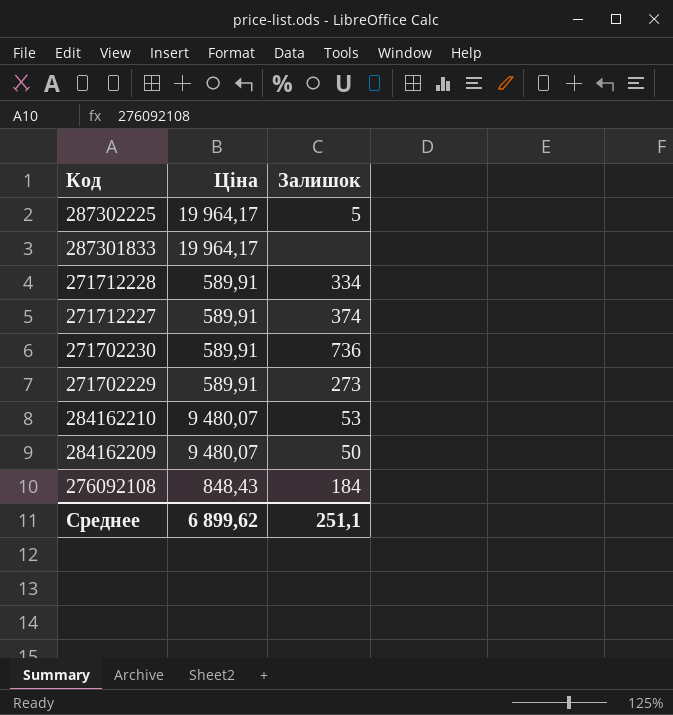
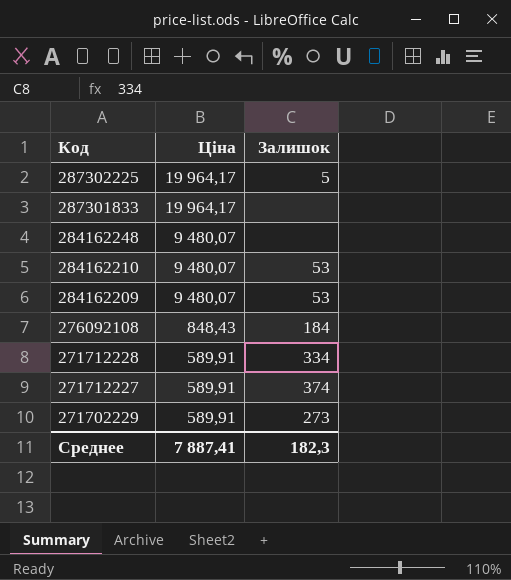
row order: none -> Код descending
row 271702230: 589,91 | 736 -> none
row 284162248: none -> 9 480,07 | none
284162209 | Залишок: 50 -> 53
Среднее | Ціна: 6 899,62 -> 7 887,41
Среднее | Залишок: 251,1 -> 182,3

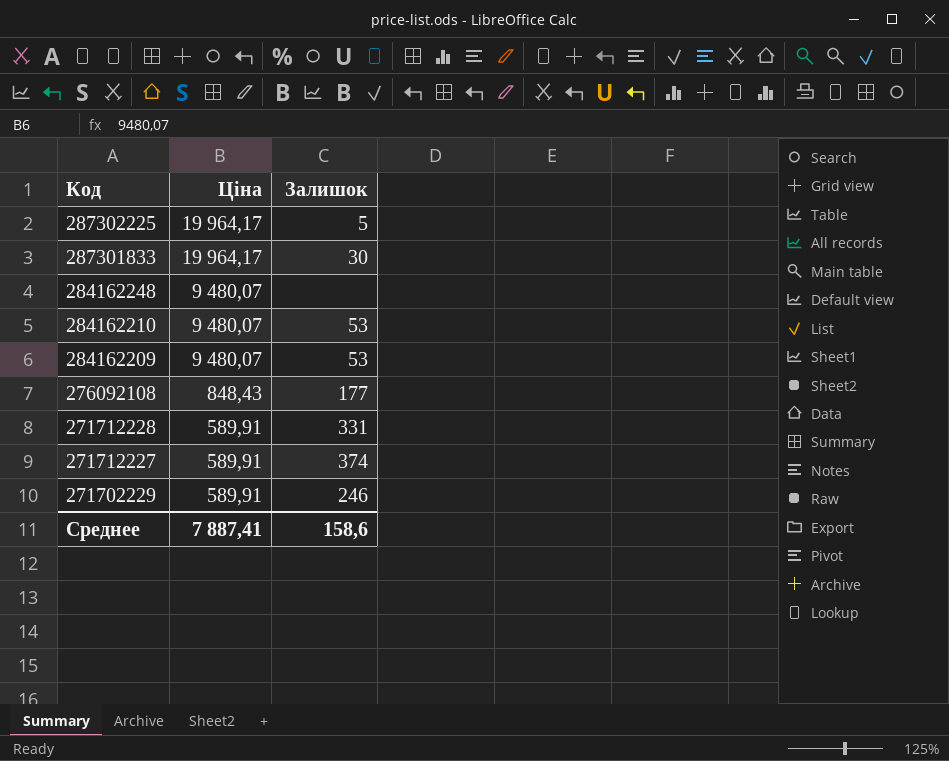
287301833 | Залишок: none -> 30
276092108 | Залишок: 184 -> 177
271712228 | Залишок: 334 -> 331
271702229 | Залишок: 273 -> 246
Среднее | Залишок: 182,3 -> 158,6

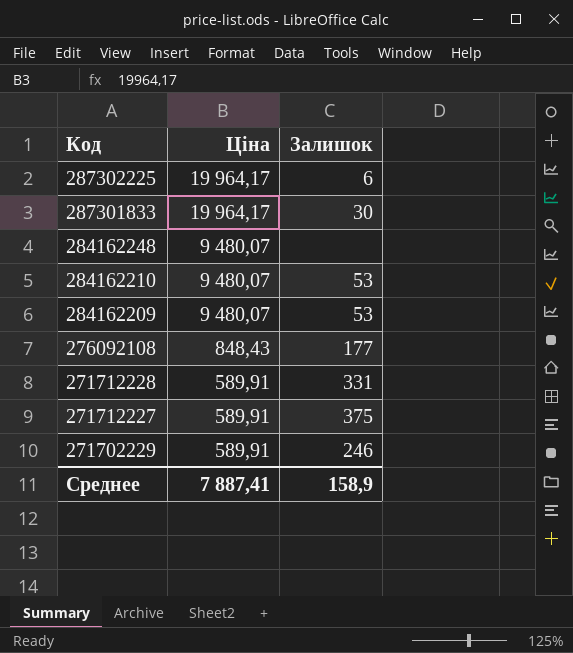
287302225 | Залишок: 5 -> 6
271712227 | Залишок: 374 -> 375
Среднее | Залишок: 158,6 -> 158,9

